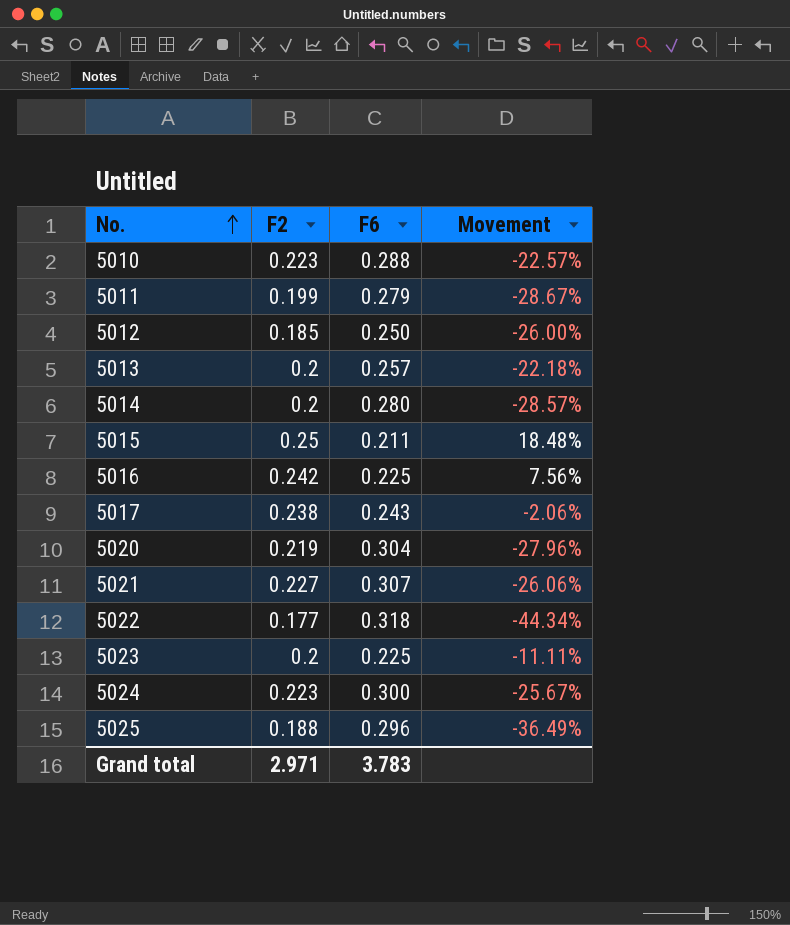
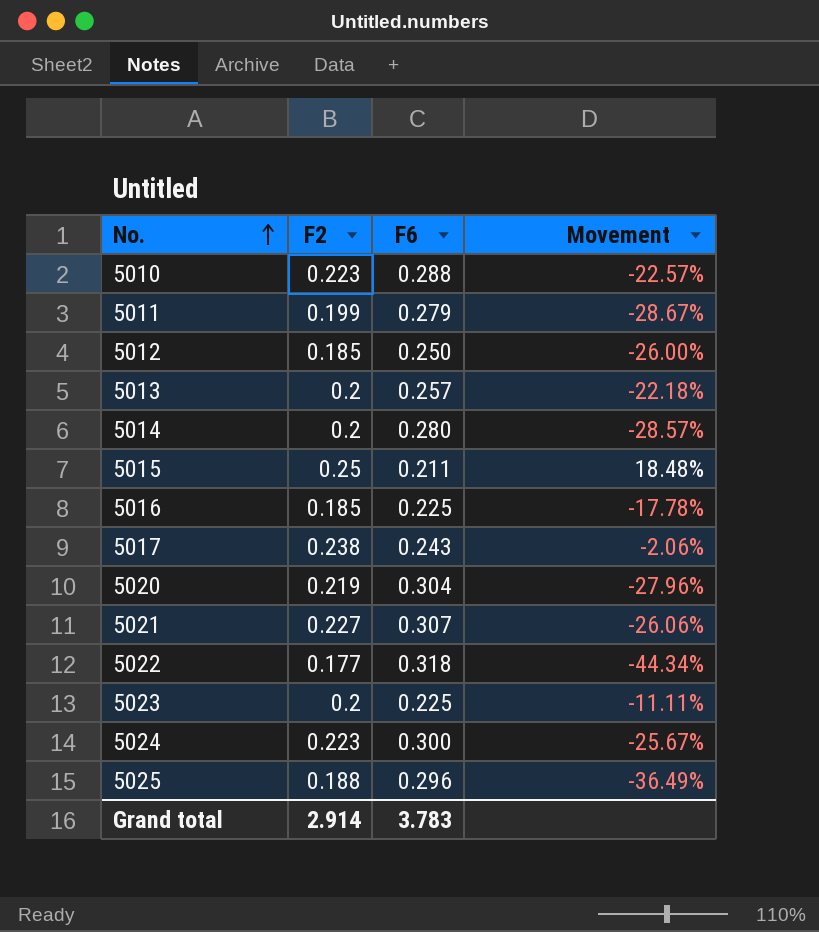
5016 | F2: 0.242 -> 0.185
5016 | Movement: 7.56% -> -17.78%
Grand total | F2: 2.971 -> 2.914

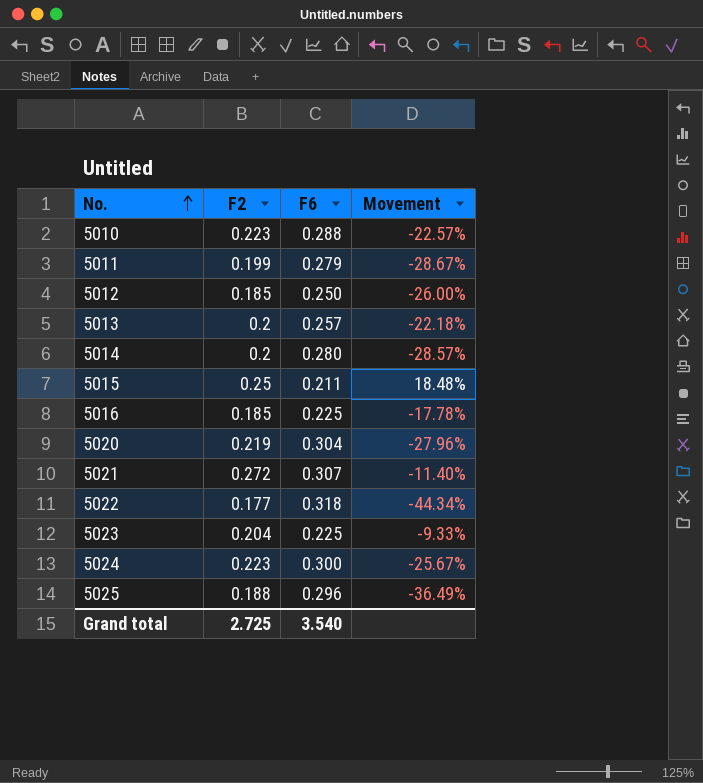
row 5017: 0.238 | 0.243 | -2.06% -> none
5021 | F2: 0.227 -> 0.272
5021 | Movement: -26.06% -> -11.40%
5023 | F2: 0.2 -> 0.204
5023 | Movement: -11.11% -> -9.33%
Grand total | F2: 2.914 -> 2.725
Grand total | F6: 3.783 -> 3.540

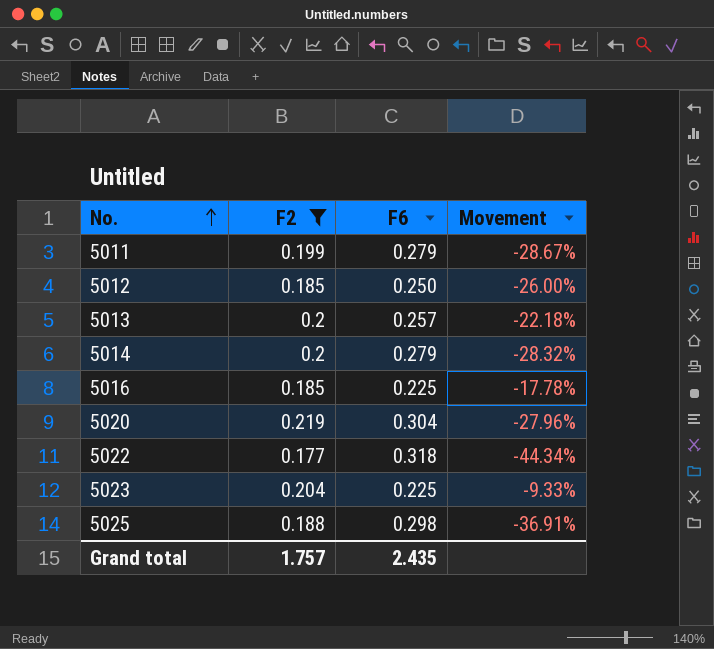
filter: none -> F2 <= 0.219
5014 | F6: 0.280 -> 0.279
5014 | Movement: -28.57% -> -28.32%
5025 | F6: 0.296 -> 0.298
5025 | Movement: -36.49% -> -36.91%
Grand total | F2: 2.725 -> 1.757
Grand total | F6: 3.540 -> 2.435

